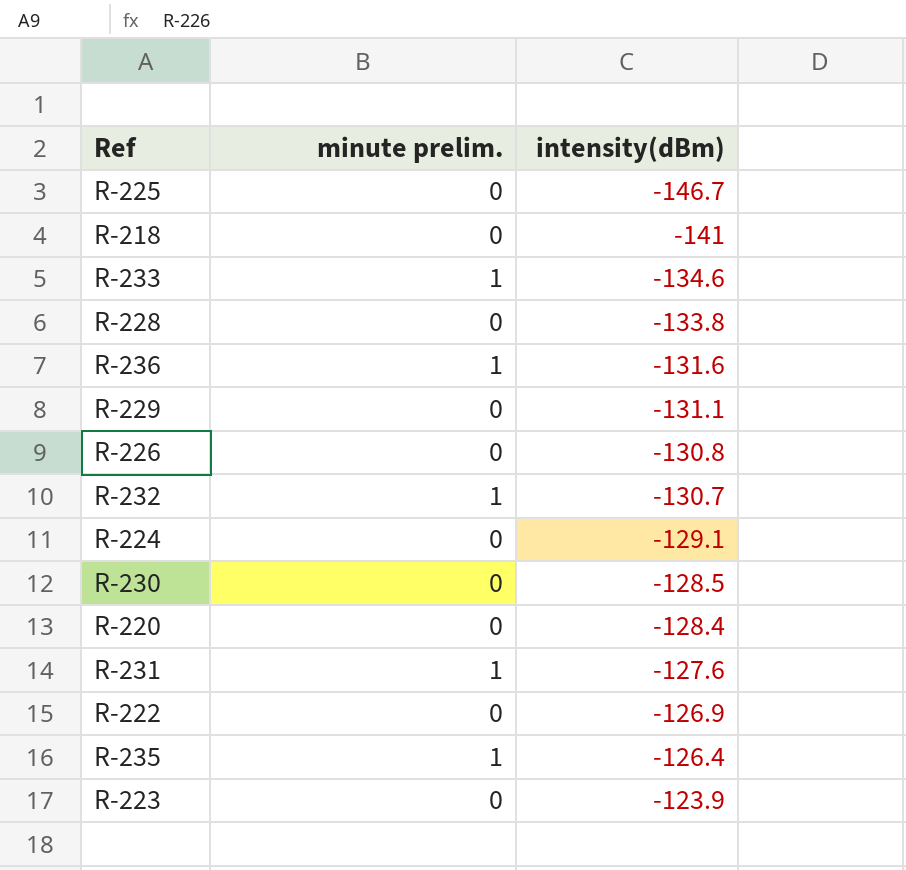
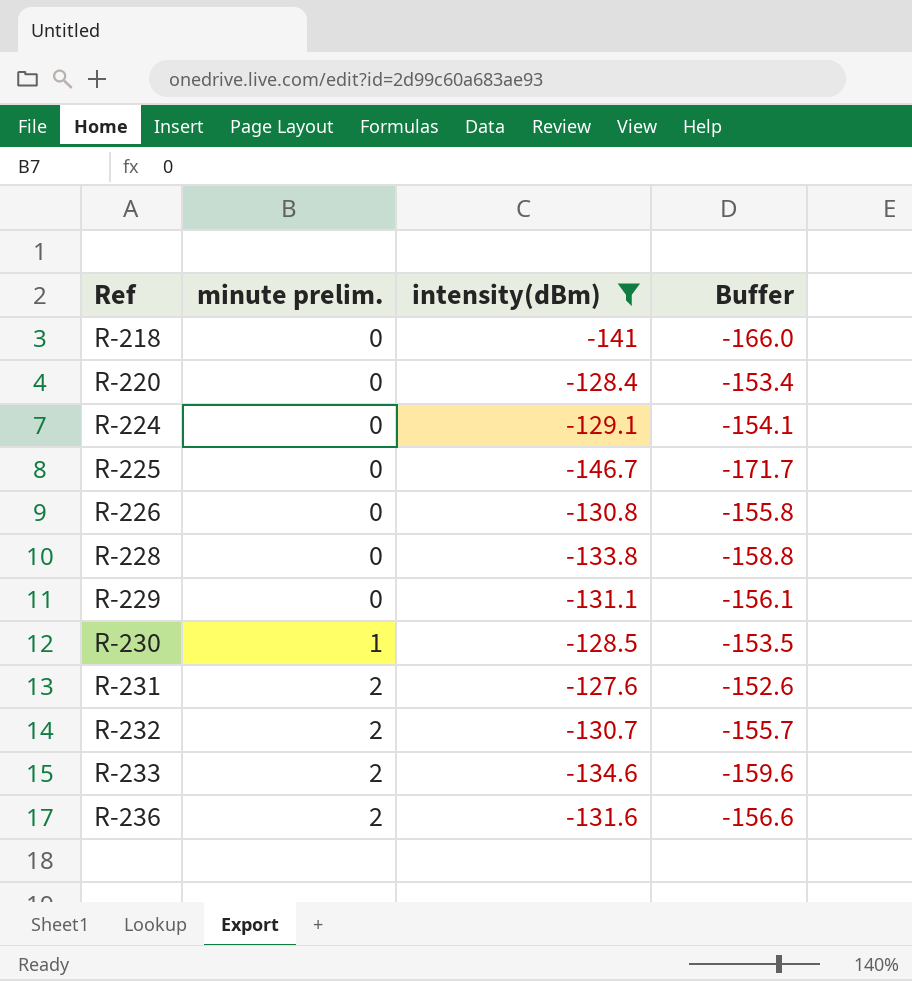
filter: none -> intensity(dBm) <= -127.6
row order: intensity(dBm) ascending -> Ref ascending
column Buffer | formula: none -> [intensity(dBm)] - 25
R-230 | minute prelim.: 0 -> 1
R-231 | minute prelim.: 1 -> 2
R-232 | minute prelim.: 1 -> 2
R-233 | minute prelim.: 1 -> 2
R-236 | minute prelim.: 1 -> 2

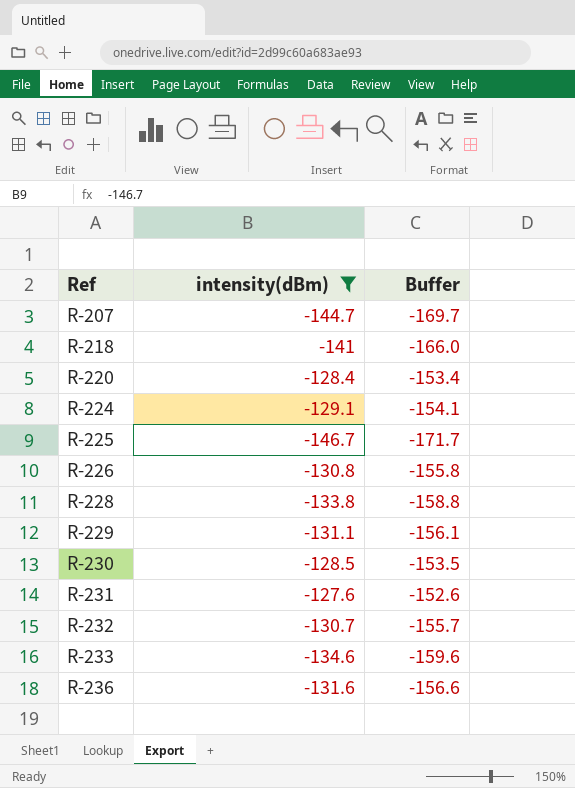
column minute prelim. | position: 2 -> none
row R-207: none -> -144.7 | -169.7

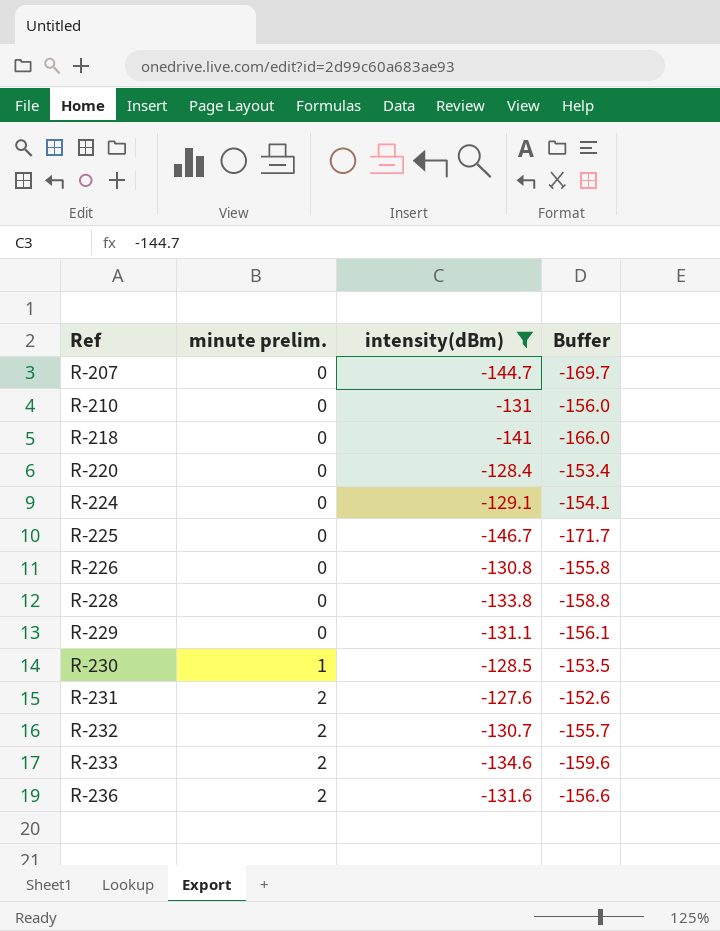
column minute prelim. | position: none -> 2
row R-210: none -> 0 | -131 | -156.0

